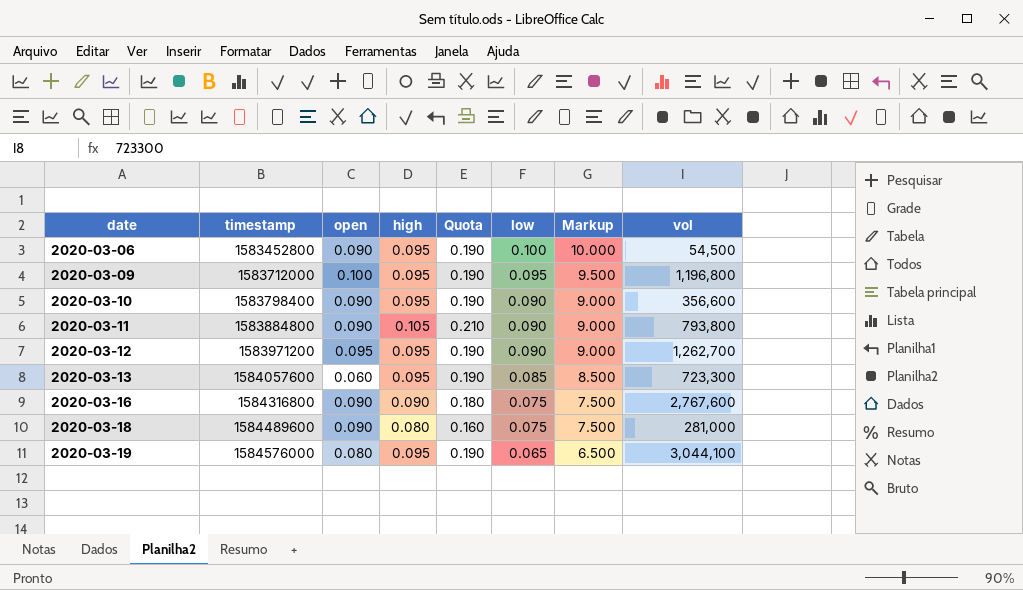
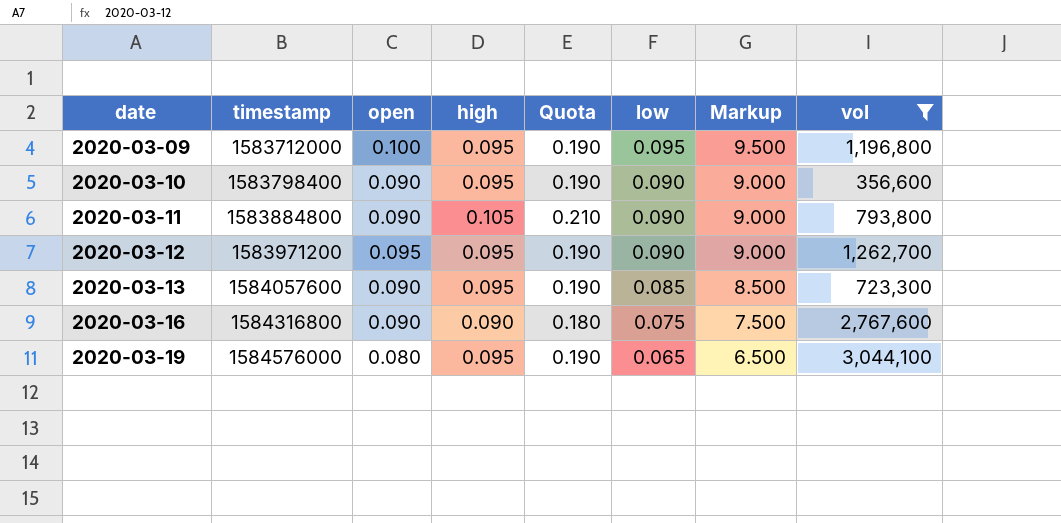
filter: none -> vol >= 356,600
2020-03-13 | open: 0.060 -> 0.090

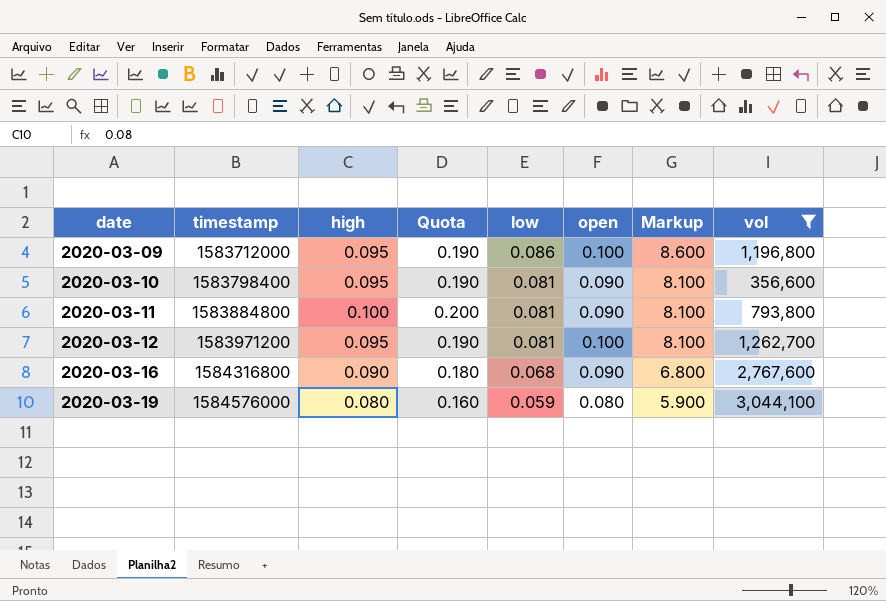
column open | position: 3 -> 6
row 2020-03-13: 1584057600 | 0.090 | 0.095 | 0.190 | 0.085 | 8.500 | 723,300 -> none
2020-03-09 | low: 0.095 -> 0.086
2020-03-09 | Markup: 9.500 -> 8.600
2020-03-10 | low: 0.090 -> 0.081
2020-03-10 | Markup: 9.000 -> 8.100
2020-03-11 | high: 0.105 -> 0.100
2020-03-11 | Quota: 0.210 -> 0.200
2020-03-11 | low: 0.090 -> 0.081
2020-03-11 | Markup: 9.000 -> 8.100
2020-03-12 | low: 0.090 -> 0.081
2020-03-12 | open: 0.095 -> 0.100
2020-03-12 | Markup: 9.000 -> 8.100
2020-03-16 | low: 0.075 -> 0.068
2020-03-16 | Markup: 7.500 -> 6.800
2020-03-19 | high: 0.095 -> 0.080
2020-03-19 | Quota: 0.190 -> 0.160
2020-03-19 | low: 0.065 -> 0.059
2020-03-19 | Markup: 6.500 -> 5.900

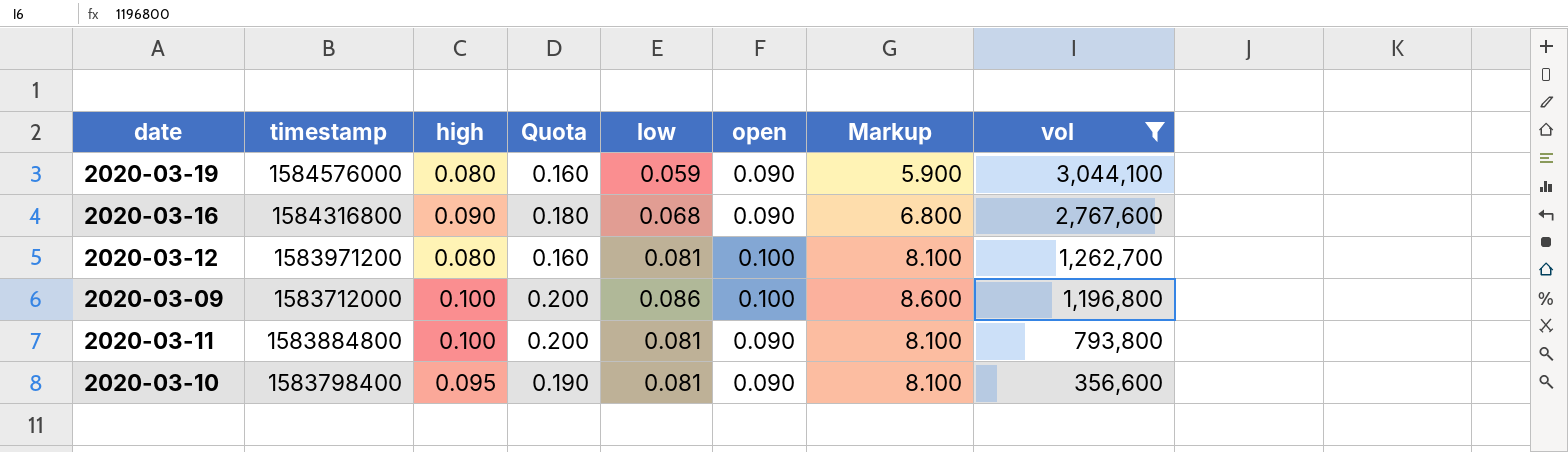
row order: date ascending -> vol descending
2020-03-19 | open: 0.080 -> 0.090
2020-03-12 | high: 0.095 -> 0.080
2020-03-12 | Quota: 0.190 -> 0.160
2020-03-09 | high: 0.095 -> 0.100
2020-03-09 | Quota: 0.190 -> 0.200

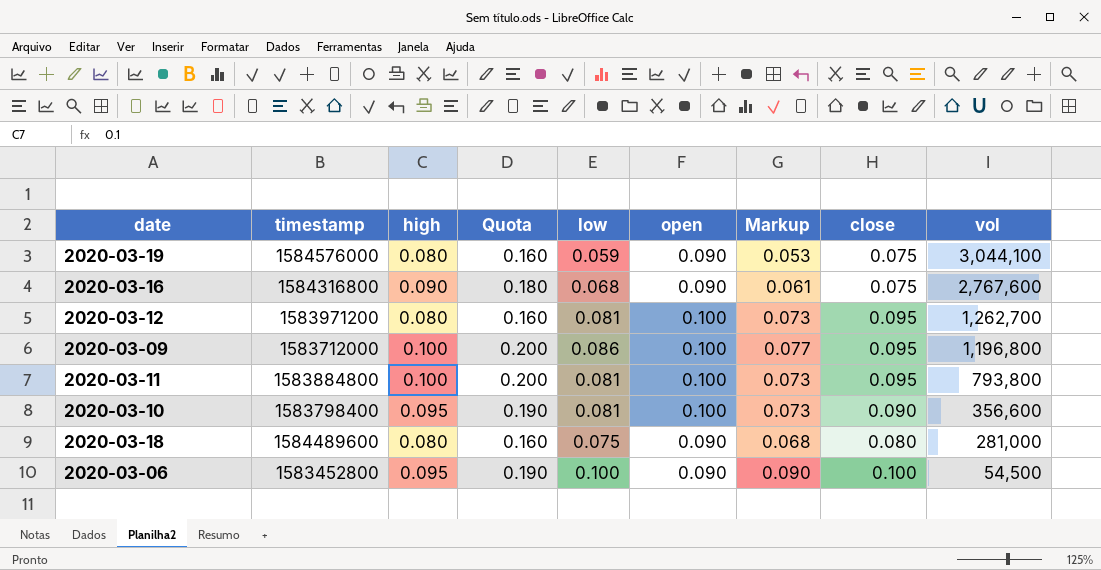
filter: vol >= 356,600 -> none
column Markup | formula: [low] * 100 -> [low] * 0.9
column close | position: none -> 8
2020-03-11 | open: 0.090 -> 0.100
2020-03-10 | open: 0.090 -> 0.100

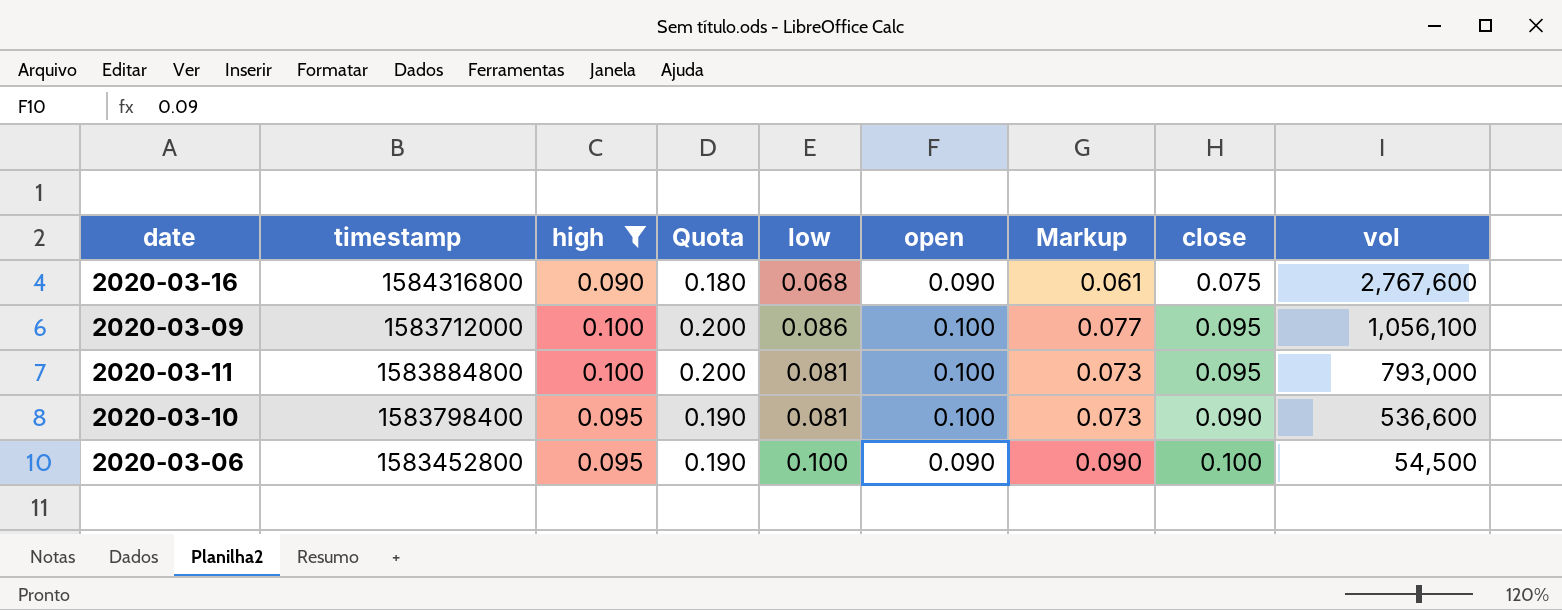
filter: none -> high != 0.080
2020-03-09 | vol: 1,196,800 -> 1,056,100
2020-03-11 | vol: 793,800 -> 793,000
2020-03-10 | vol: 356,600 -> 536,600

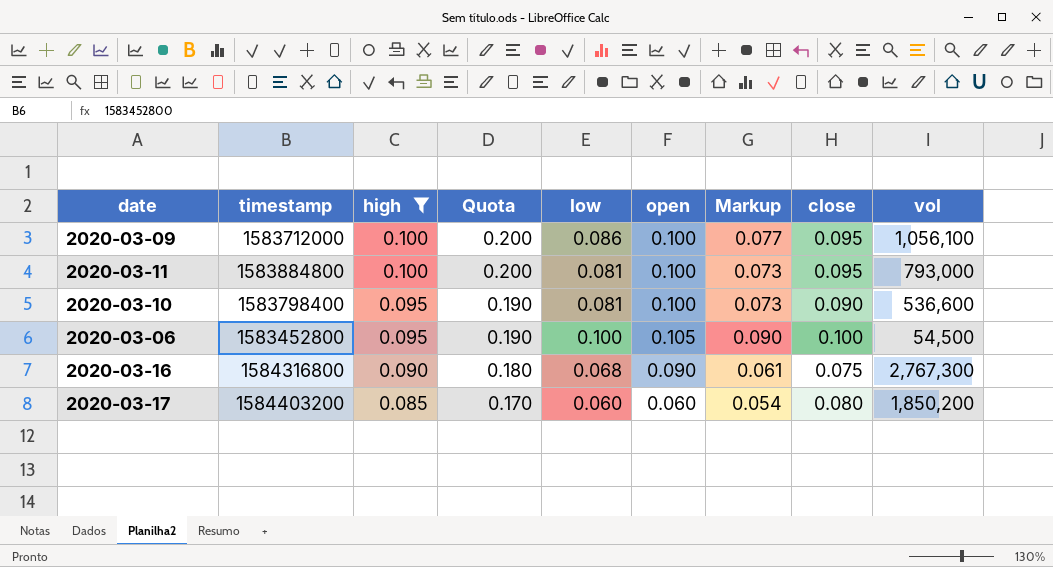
row order: vol descending -> high descending
2020-03-06 | open: 0.090 -> 0.105
2020-03-16 | vol: 2,767,600 -> 2,767,300
row 2020-03-17: none -> 1584403200 | 0.085 | 0.170 | 0.060 | 0.060 | 0.054 | 0.080 | 1,850,200

